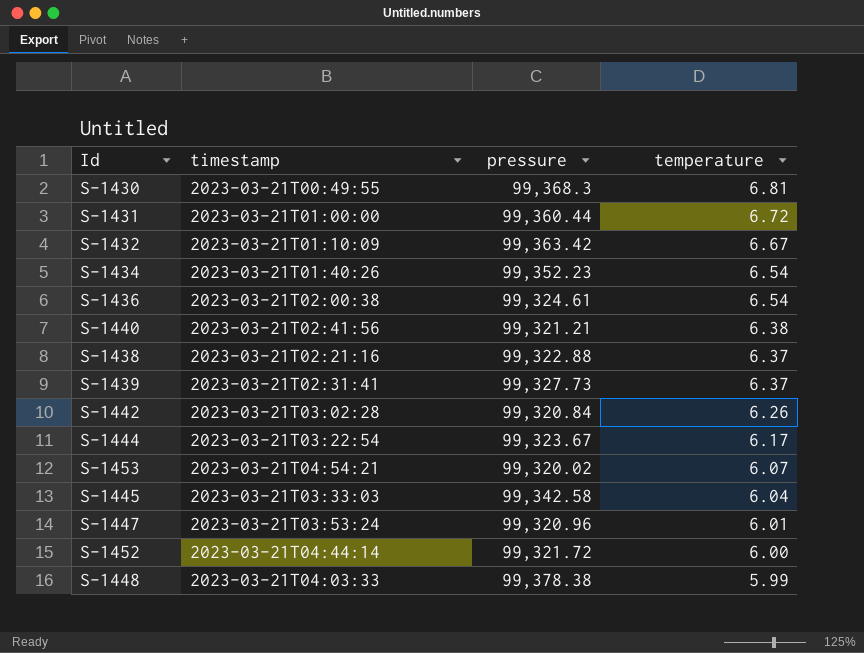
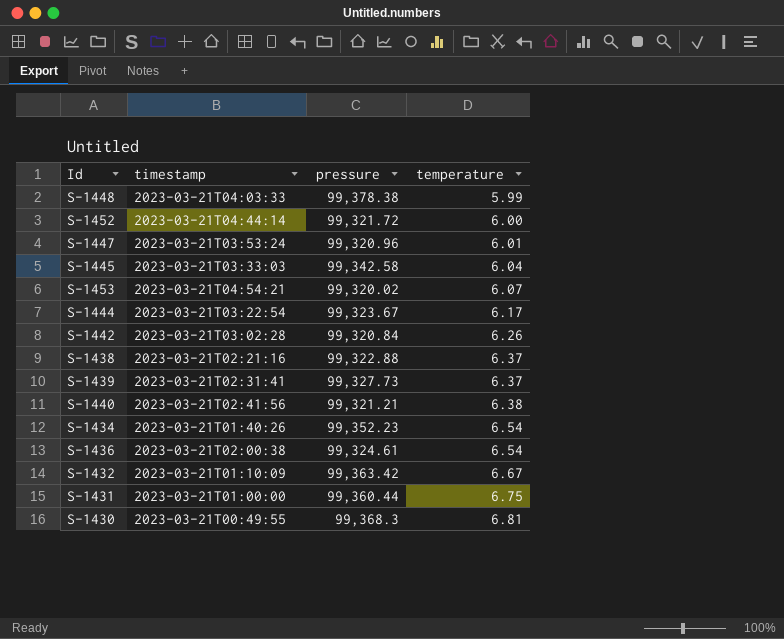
row order: temperature descending -> temperature ascending
S-1431 | temperature: 6.72 -> 6.75

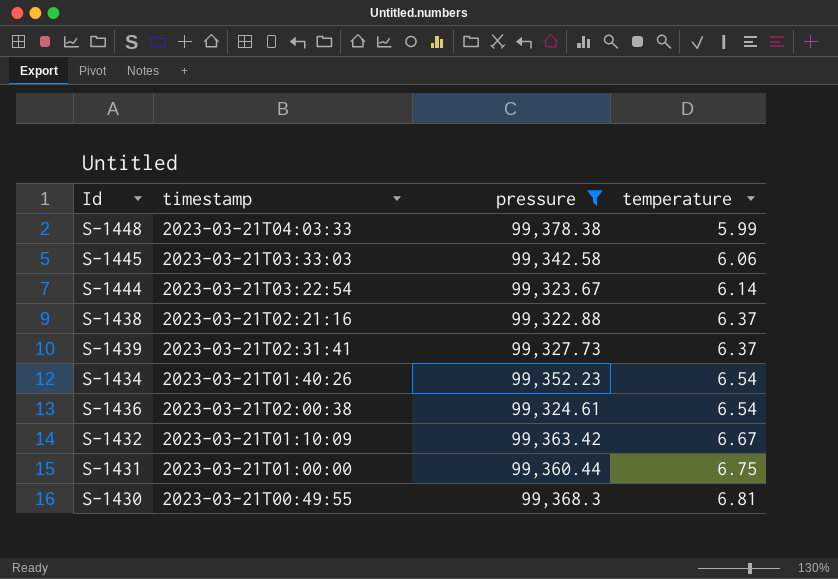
filter: none -> pressure >= 99,322.88
S-1445 | temperature: 6.04 -> 6.06
S-1444 | temperature: 6.17 -> 6.14

